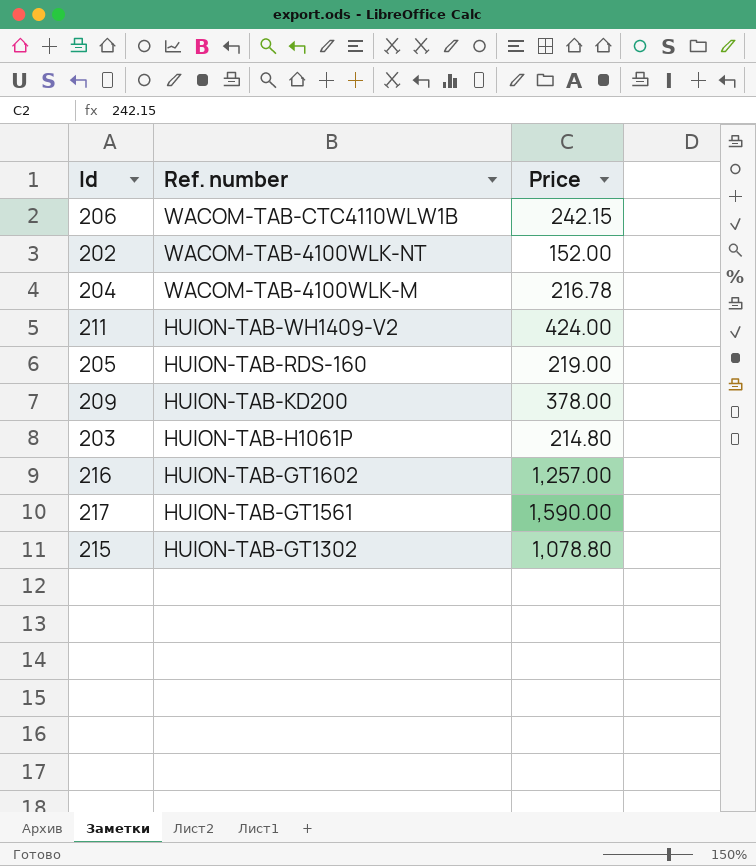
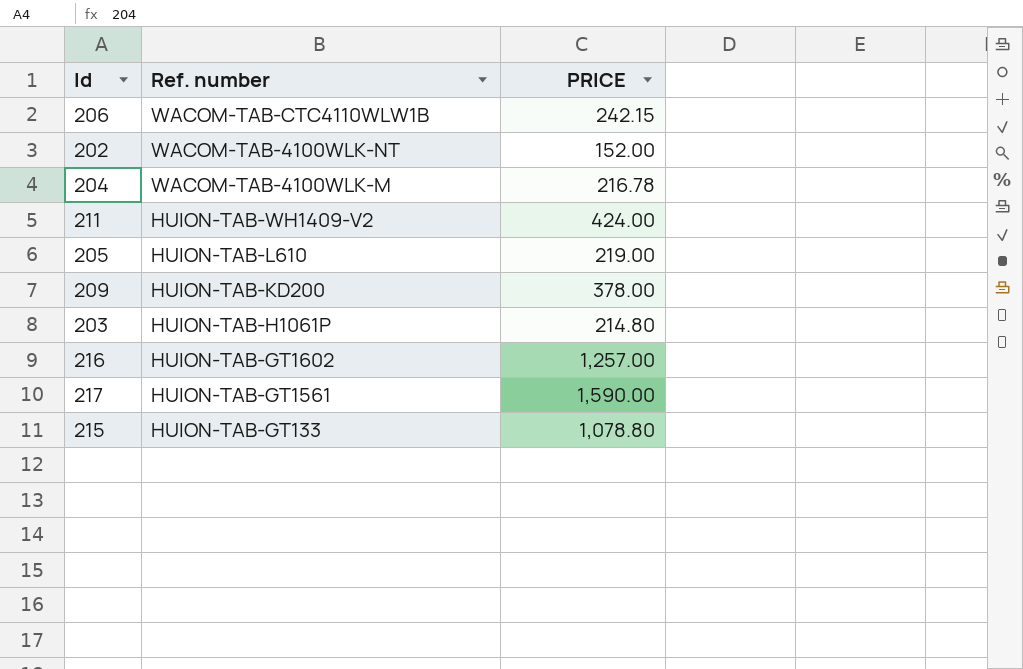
column name: Price -> PRICE
205 | Ref. number: HUION-TAB-RDS-160 -> HUION-TAB-L610
215 | Ref. number: HUION-TAB-GT1302 -> HUION-TAB-GT133

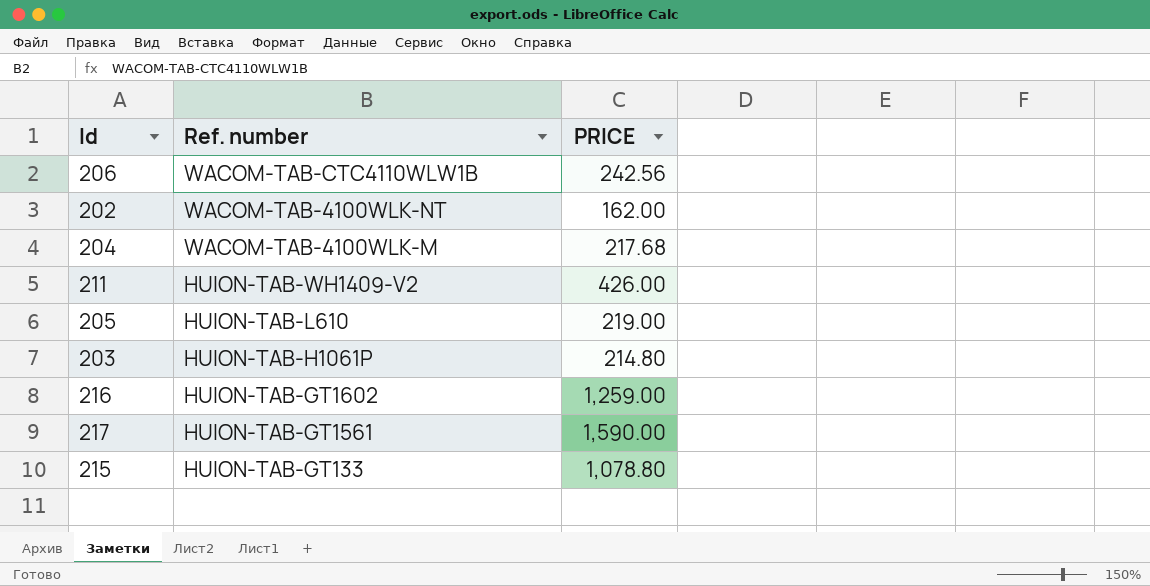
row 209: HUION-TAB-KD200 | 378.00 -> none
206 | PRICE: 242.15 -> 242.56
202 | PRICE: 152.00 -> 162.00
204 | PRICE: 216.78 -> 217.68
211 | PRICE: 424.00 -> 426.00
216 | PRICE: 1,257.00 -> 1,259.00

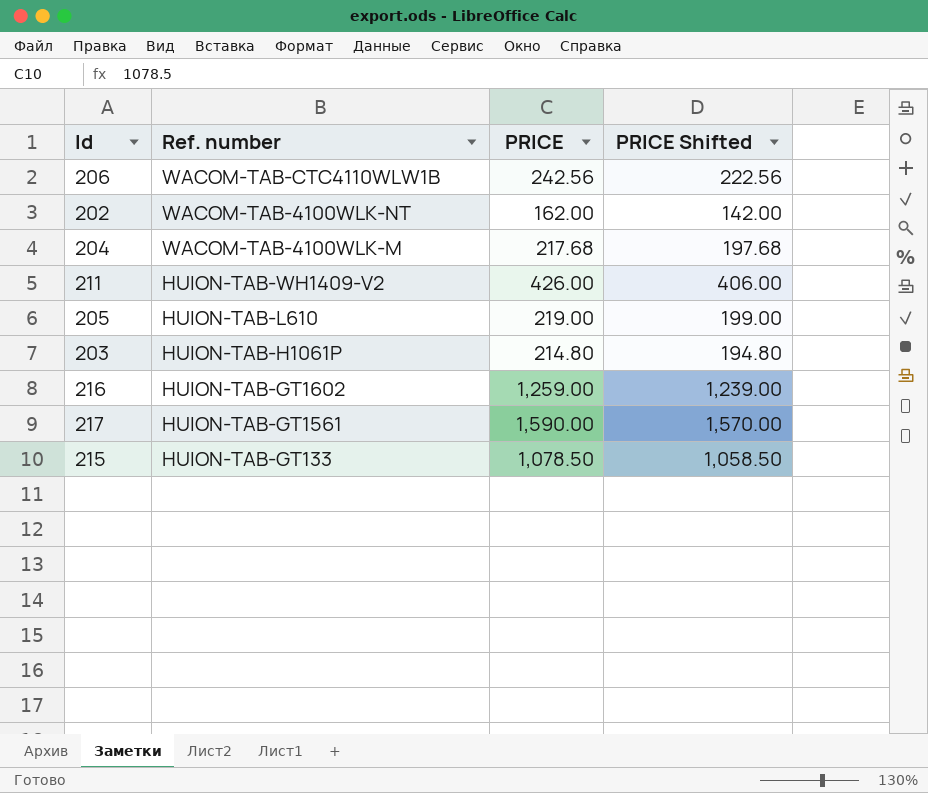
column PRICE Shifted | formula: none -> [PRICE] - 20
215 | PRICE: 1,078.80 -> 1,078.50

